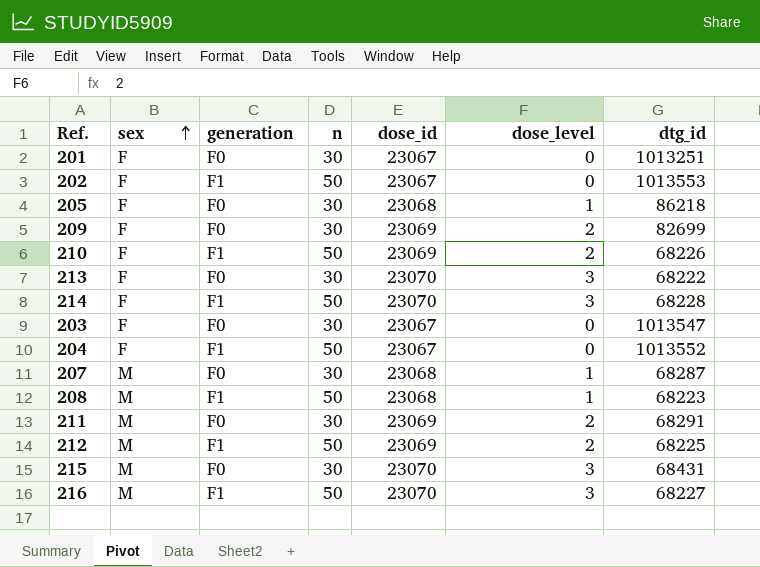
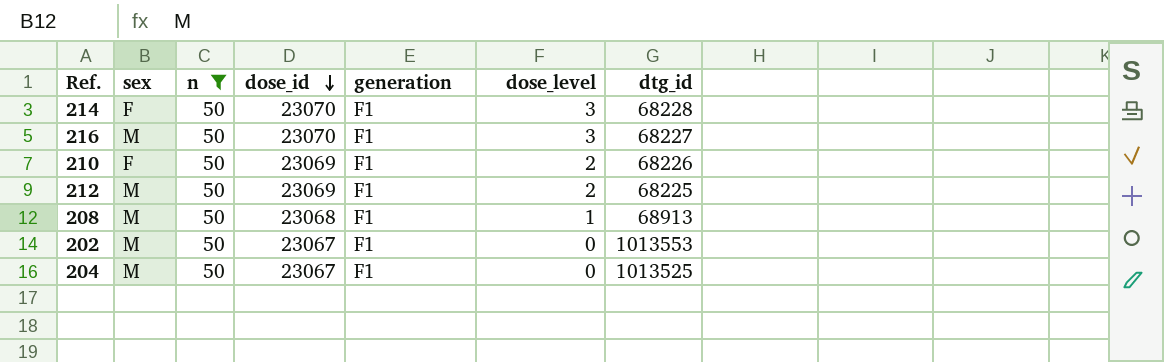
filter: none -> n = 50
row order: sex ascending -> dose_id descending
column generation | position: 3 -> 5
208 | dtg_id: 68223 -> 68913
202 | sex: F -> M
204 | sex: F -> M
204 | dtg_id: 1013552 -> 1013525

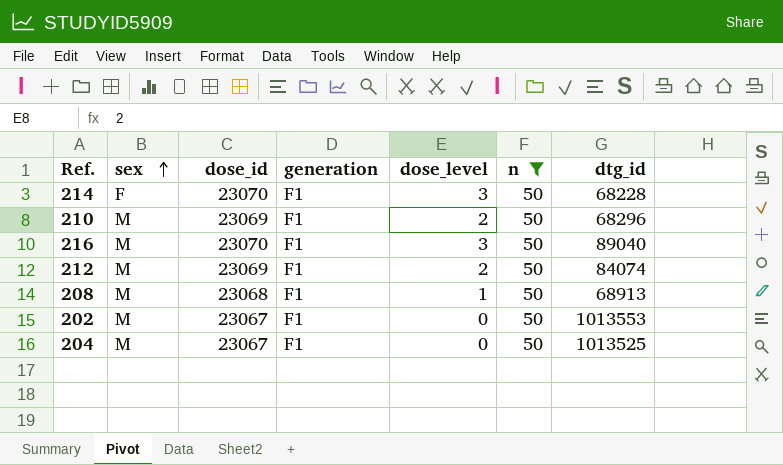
row order: dose_id descending -> sex ascending
column n | position: 3 -> 6
210 | sex: F -> M
210 | dtg_id: 68226 -> 68296
216 | dtg_id: 68227 -> 89040
212 | dtg_id: 68225 -> 84074

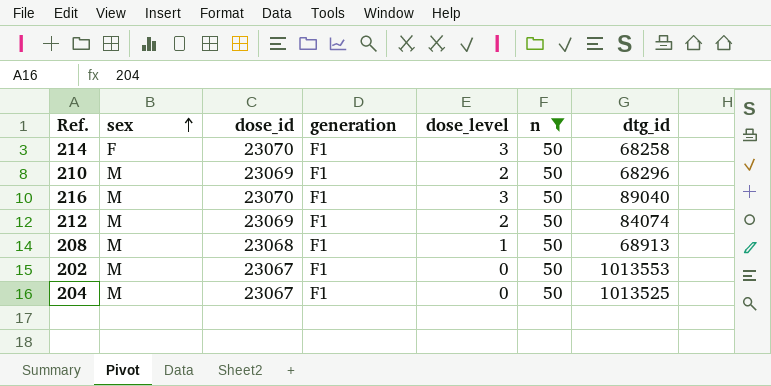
214 | dtg_id: 68228 -> 68258

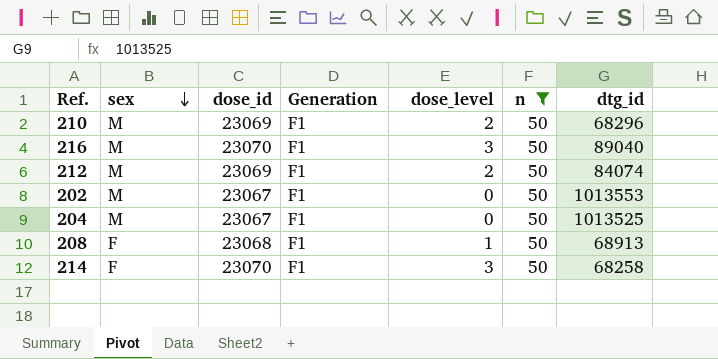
row order: sex ascending -> sex descending
column name: generation -> Generation
208 | sex: M -> F

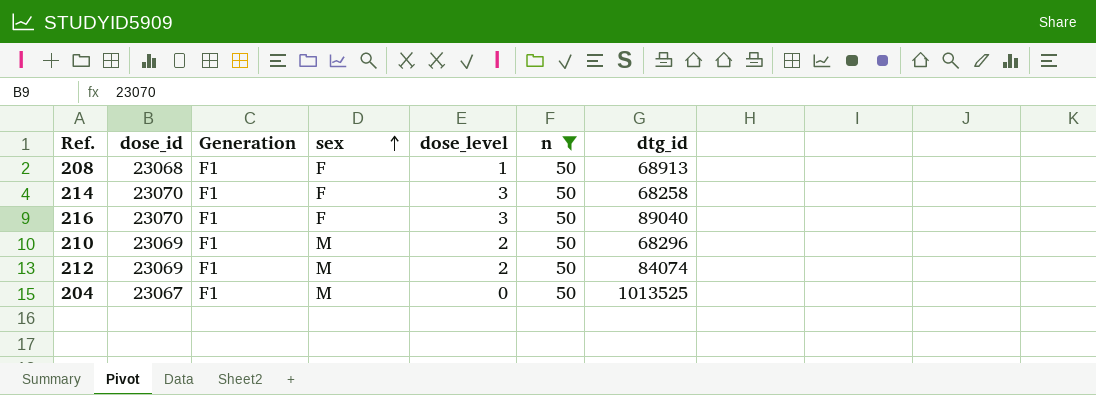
row order: sex descending -> sex ascending
column sex | position: 2 -> 4
row 202: M | 23067 | F1 | 0 | 50 | 1013553 -> none
216 | sex: M -> F

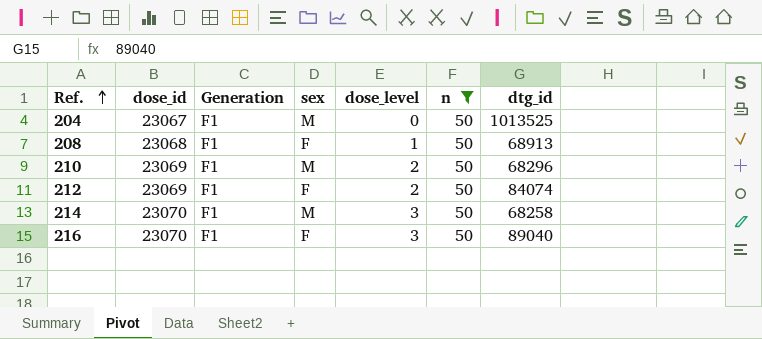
row order: sex ascending -> Ref. ascending
212 | sex: M -> F
214 | sex: F -> M

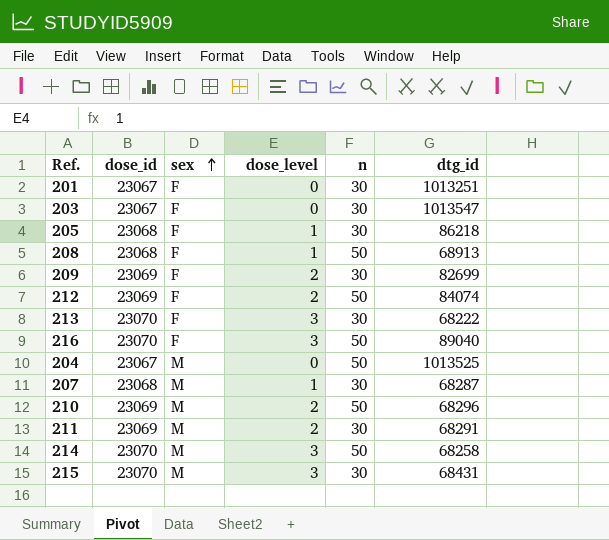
filter: n = 50 -> none
row order: Ref. ascending -> sex ascending
column Generation | position: 3 -> none

